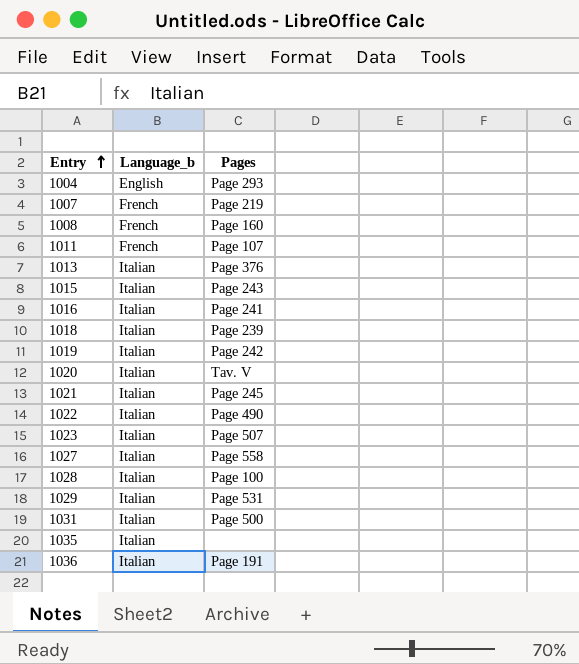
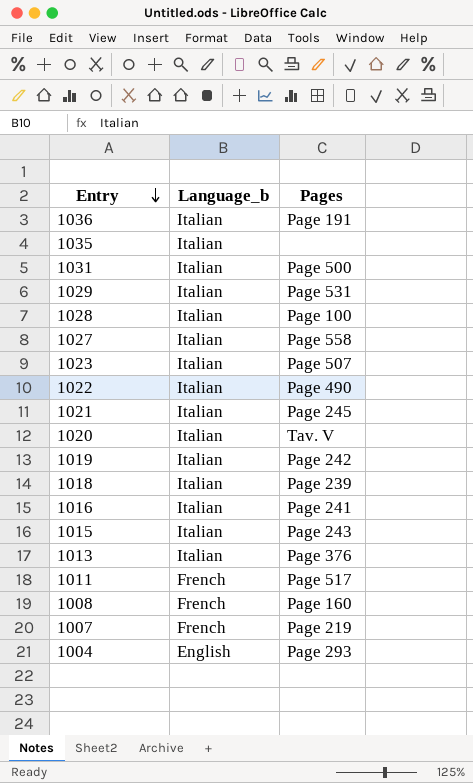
row order: Entry ascending -> Entry descending
1011 | Pages: Page 107 -> Page 517

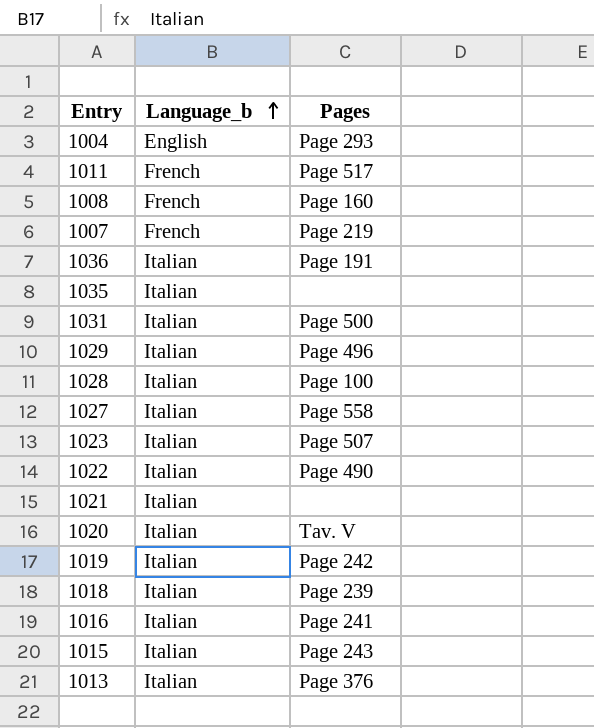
row order: Entry descending -> Language_b ascending
1029 | Pages: Page 531 -> Page 496
1021 | Pages: Page 245 -> none

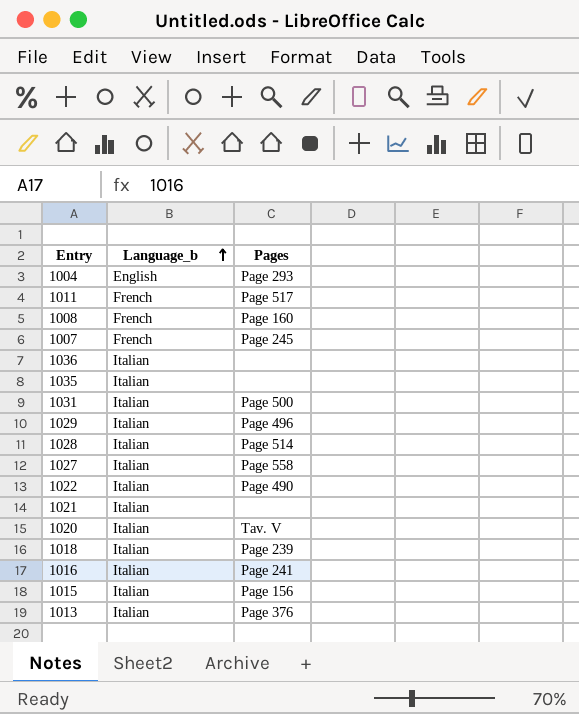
row 1023: Italian | Page 507 -> none
row 1019: Italian | Page 242 -> none
1007 | Pages: Page 219 -> Page 245
1036 | Pages: Page 191 -> none
1028 | Pages: Page 100 -> Page 514
1015 | Pages: Page 243 -> Page 156

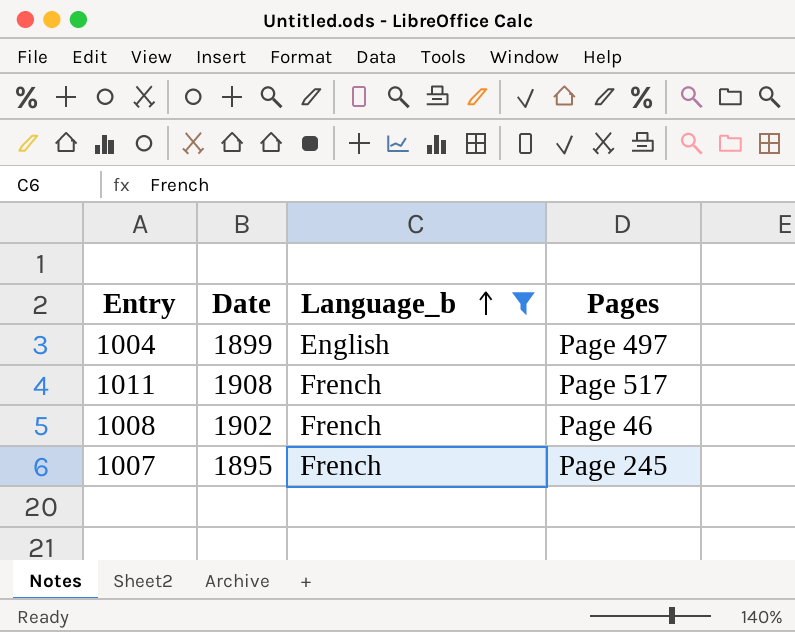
filter: none -> Language_b != Italian
column Date | position: none -> 2
1004 | Pages: Page 293 -> Page 497
1008 | Pages: Page 160 -> Page 46

